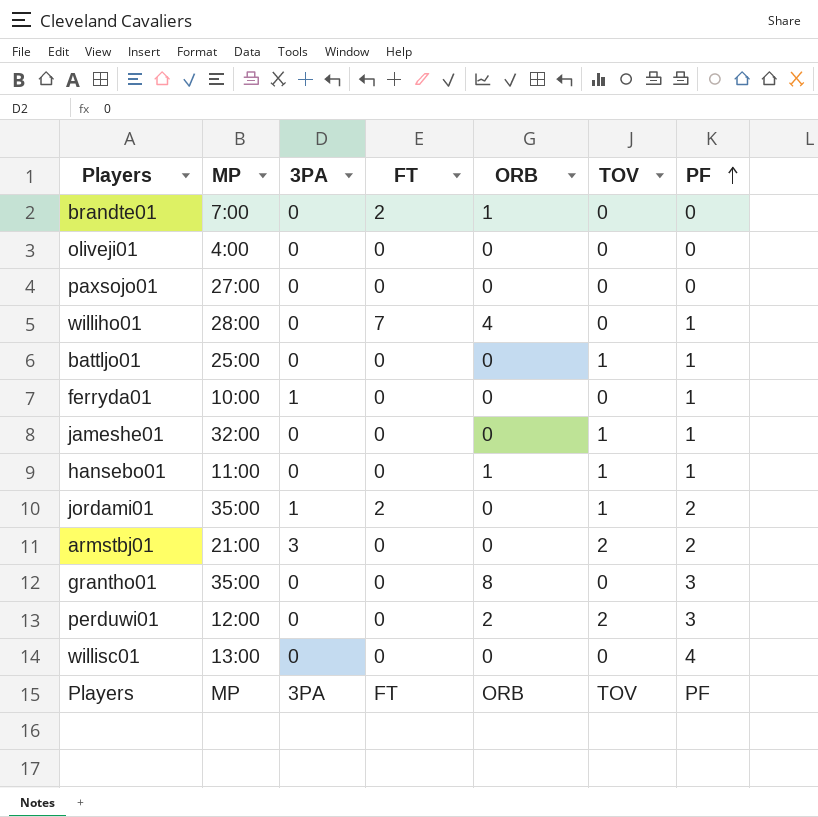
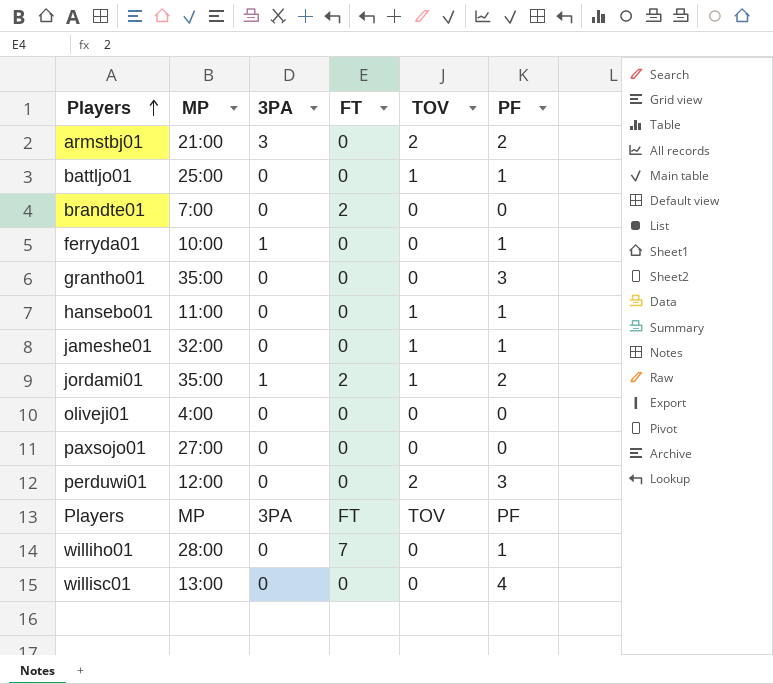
row order: PF ascending -> Players ascending
column ORB | position: 5 -> none

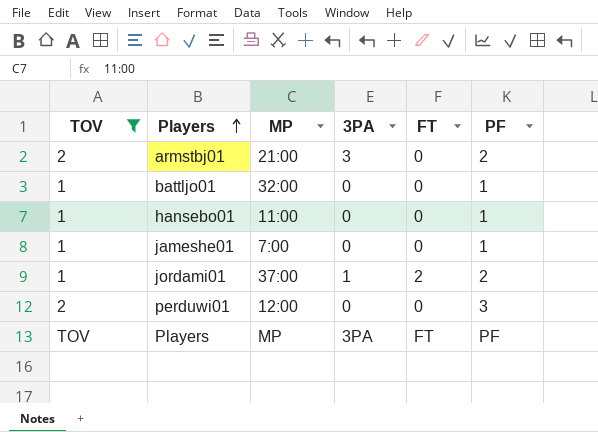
filter: none -> TOV != 0
column TOV | position: 5 -> 1
battljo01 | MP: 25:00 -> 32:00
jameshe01 | MP: 32:00 -> 7:00
jordami01 | MP: 35:00 -> 37:00

